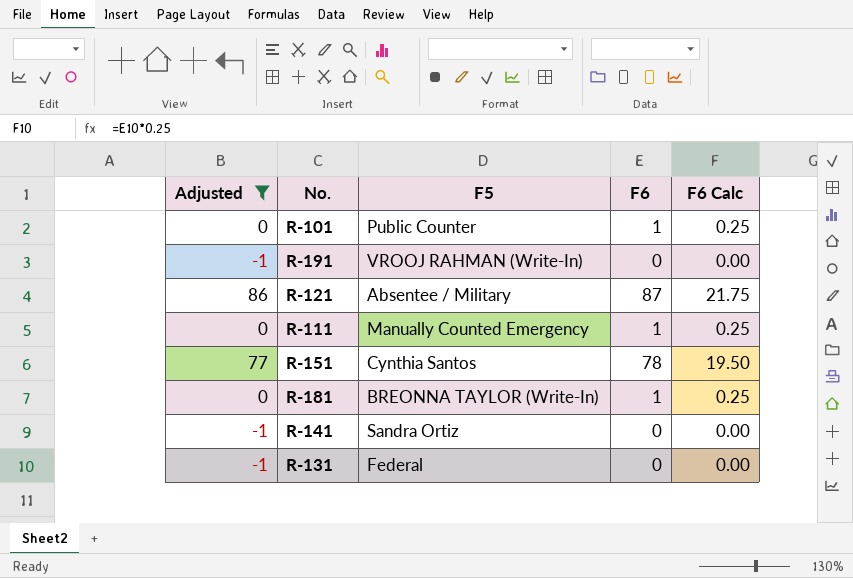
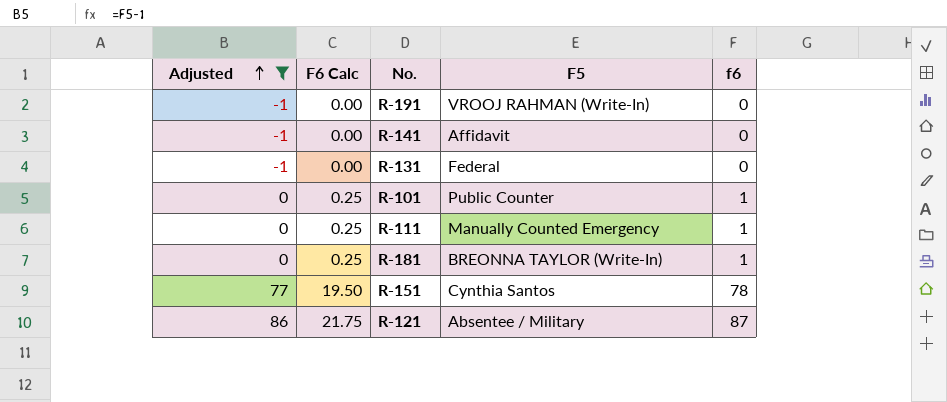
row order: none -> Adjusted ascending
column F6 Calc | position: 5 -> 2
column name: F6 -> f6
R-141 | F5: Sandra Ortiz -> Affidavit

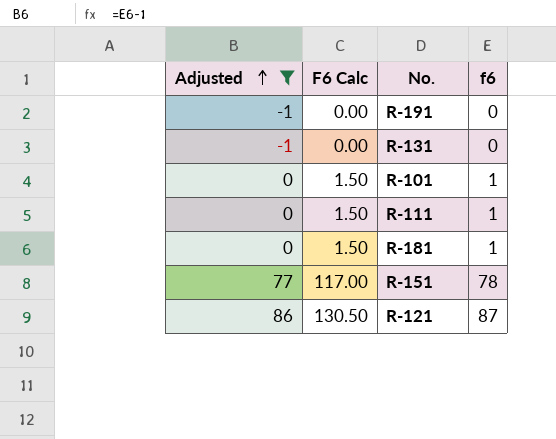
column F5 | position: 4 -> none
column F6 Calc | formula: [f6] * 0.25 -> [f6] * 1.5
row R-141: -1 | 0.00 | Affidavit | 0 -> none

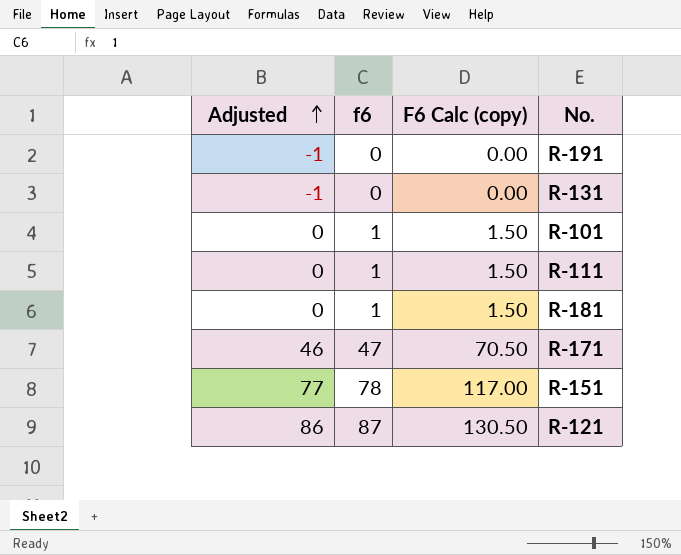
filter: Adjusted != 46 -> none
column f6 | position: 4 -> 2
column name: F6 Calc -> F6 Calc (copy)

